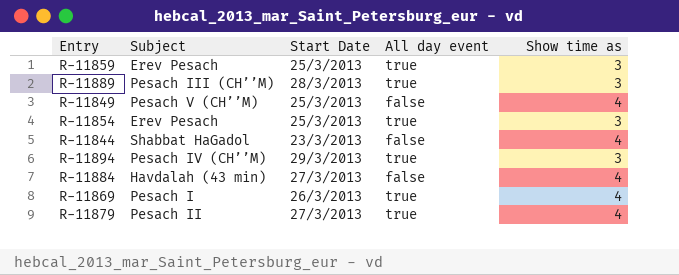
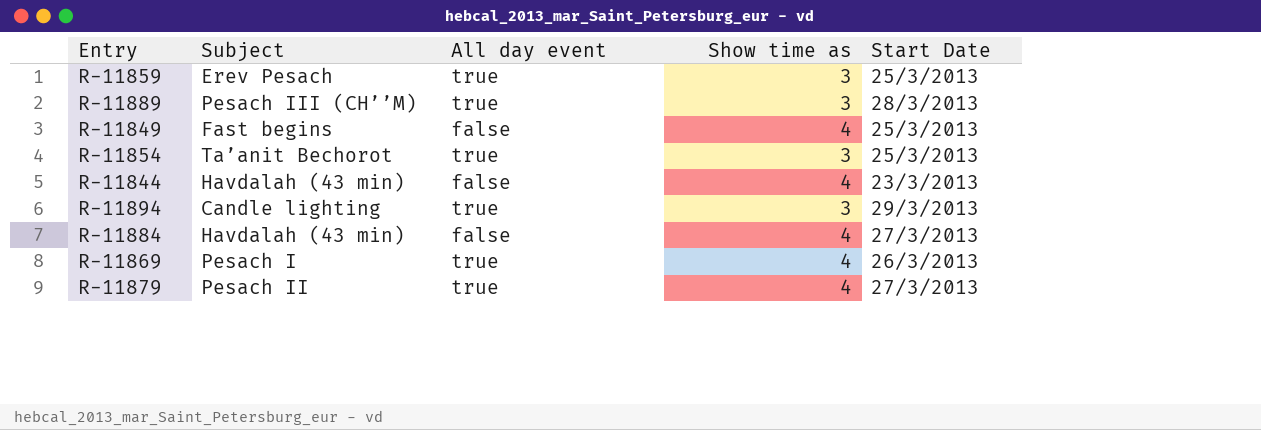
column Start Date | position: 3 -> 5
R-11849 | Subject: Pesach V (CH’’M) -> Fast begins
R-11854 | Subject: Erev Pesach -> Ta’anit Bechorot
R-11844 | Subject: Shabbat HaGadol -> Havdalah (43 min)
R-11894 | Subject: Pesach IV (CH’’M) -> Candle lighting

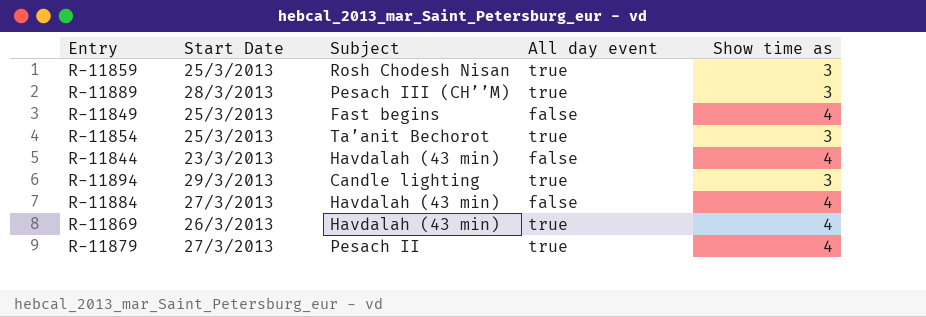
column Start Date | position: 5 -> 2
R-11859 | Subject: Erev Pesach -> Rosh Chodesh Nisan
R-11869 | Subject: Pesach I -> Havdalah (43 min)

